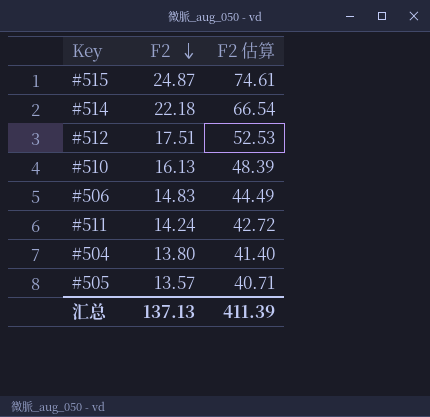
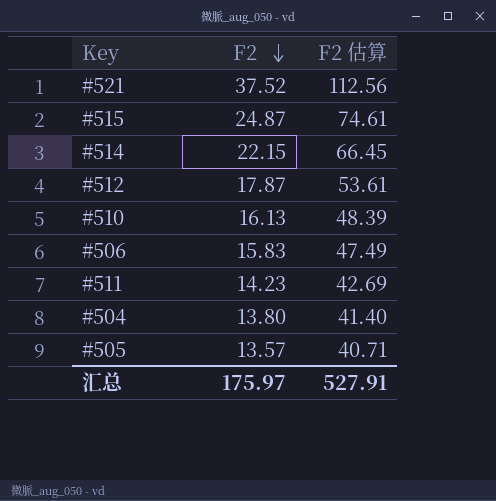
row #521: none -> 37.52 | 112.56
#514 | F2: 22.18 -> 22.15
#514 | F2 估算: 66.54 -> 66.45
#512 | F2: 17.51 -> 17.87
#512 | F2 估算: 52.53 -> 53.61
#506 | F2: 14.83 -> 15.83
#506 | F2 估算: 44.49 -> 47.49
#511 | F2: 14.24 -> 14.23
#511 | F2 估算: 42.72 -> 42.69
汇总 | F2: 137.13 -> 175.97
汇总 | F2 估算: 411.39 -> 527.91

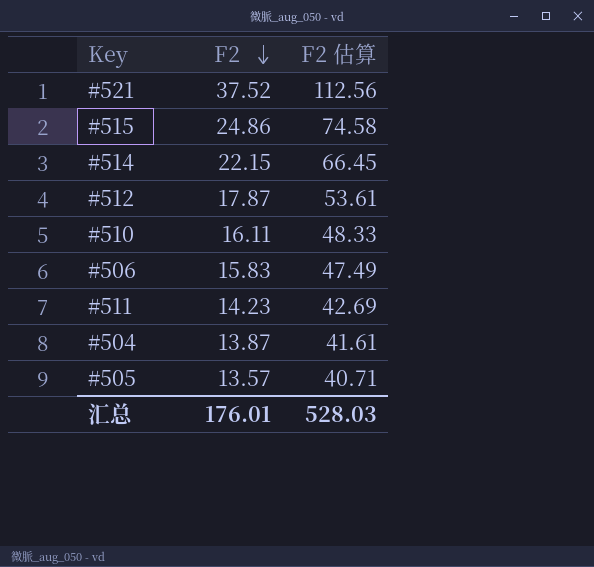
#515 | F2: 24.87 -> 24.86
#515 | F2 估算: 74.61 -> 74.58
#510 | F2: 16.13 -> 16.11
#510 | F2 估算: 48.39 -> 48.33
#504 | F2: 13.80 -> 13.87
#504 | F2 估算: 41.40 -> 41.61
汇总 | F2: 175.97 -> 176.01
汇总 | F2 估算: 527.91 -> 528.03

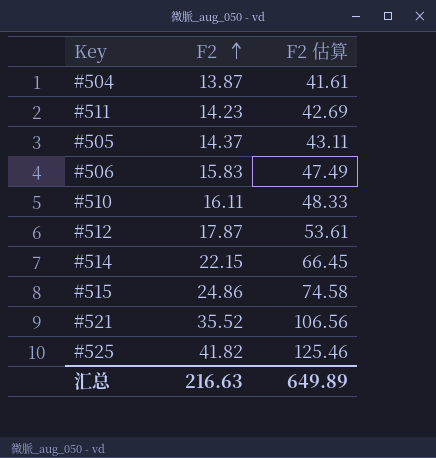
row order: F2 descending -> F2 ascending
#505 | F2: 13.57 -> 14.37
#505 | F2 估算: 40.71 -> 43.11
#521 | F2: 37.52 -> 35.52
#521 | F2 估算: 112.56 -> 106.56
row #525: none -> 41.82 | 125.46
汇总 | F2: 176.01 -> 216.63
汇总 | F2 估算: 528.03 -> 649.89

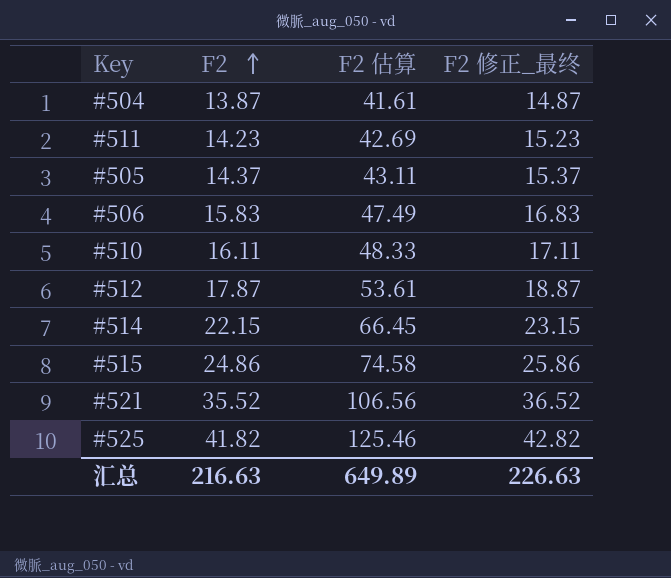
column F2 修正_最终 | formula: none -> [F2] + 1

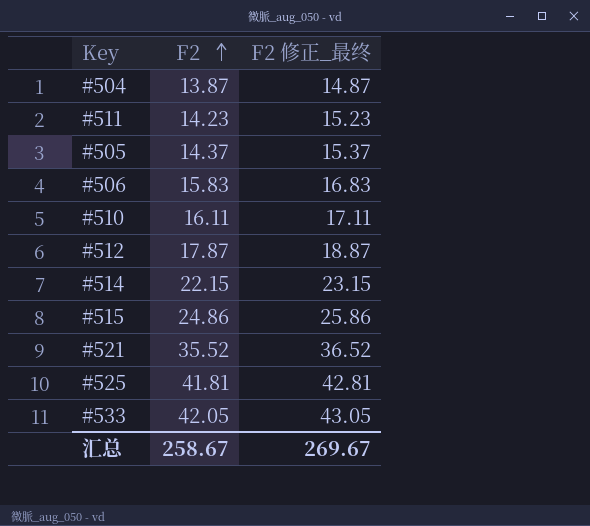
column F2 估算 | formula: [F2] * 3 -> none
#525 | F2: 41.82 -> 41.81
#525 | F2 修正_最终: 42.82 -> 42.81
row #533: none -> 42.05 | 43.05
汇总 | F2: 216.63 -> 258.67
汇总 | F2 修正_最终: 226.63 -> 269.67

